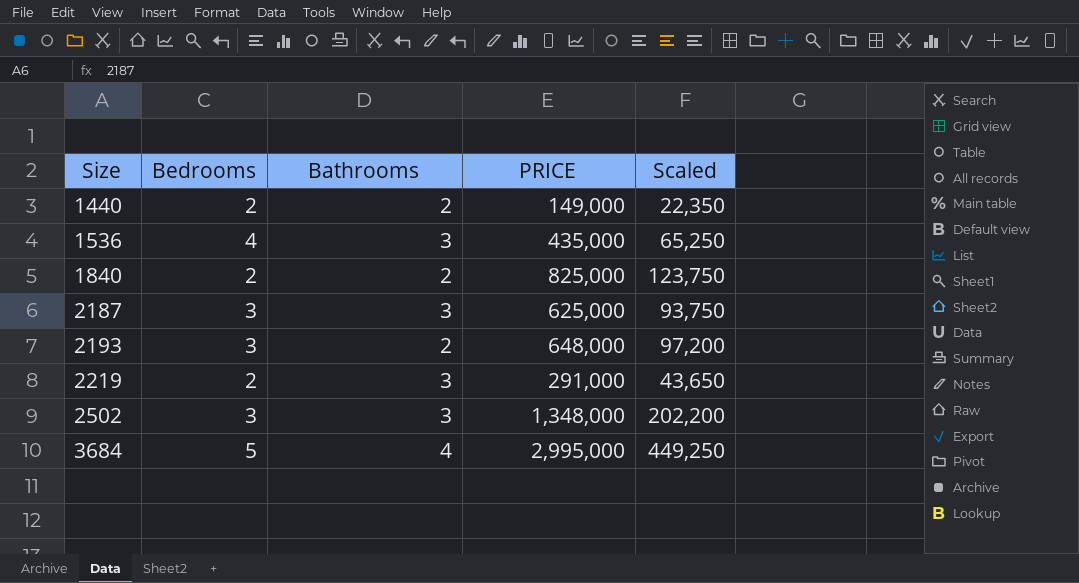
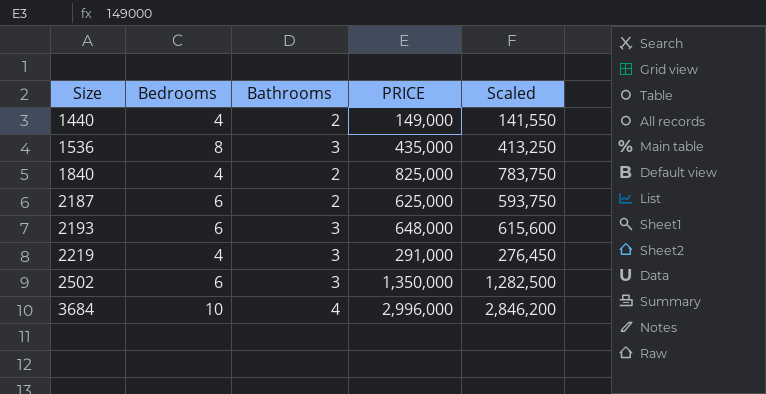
column Scaled | formula: [PRICE] * 0.15 -> [PRICE] * 0.95
1440 | Bedrooms: 2 -> 4
1536 | Bedrooms: 4 -> 8
1840 | Bedrooms: 2 -> 4
2187 | Bedrooms: 3 -> 6
2187 | Bathrooms: 3 -> 2
2193 | Bedrooms: 3 -> 6
2193 | Bathrooms: 2 -> 3
2219 | Bedrooms: 2 -> 4
2502 | Bedrooms: 3 -> 6
2502 | PRICE: 1,348,000 -> 1,350,000
3684 | Bedrooms: 5 -> 10
3684 | PRICE: 2,995,000 -> 2,996,000

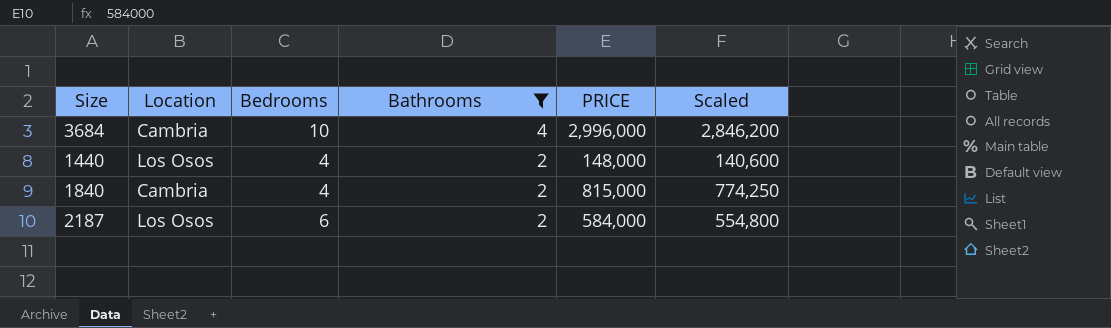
filter: none -> Bathrooms != 3
row order: Size ascending -> Bathrooms descending
column Location | position: none -> 2
1440 | PRICE: 149,000 -> 148,000
1440 | Scaled: 141,550 -> 140,600
1840 | PRICE: 825,000 -> 815,000
1840 | Scaled: 783,750 -> 774,250
2187 | PRICE: 625,000 -> 584,000
2187 | Scaled: 593,750 -> 554,800

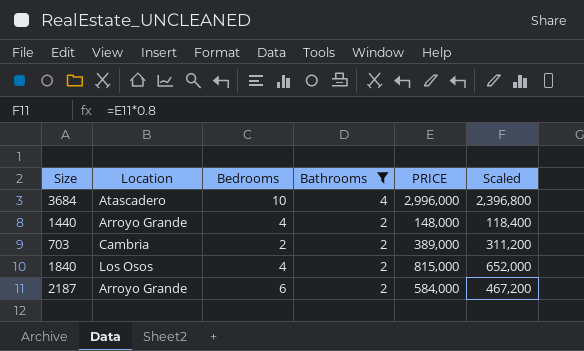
column Scaled | formula: [PRICE] * 0.95 -> [PRICE] * 0.8
3684 | Location: Cambria -> Atascadero
1440 | Location: Los Osos -> Arroyo Grande
row 703: none -> Cambria | 2 | 2 | 389,000 | 311,200
1840 | Location: Cambria -> Los Osos
2187 | Location: Los Osos -> Arroyo Grande

